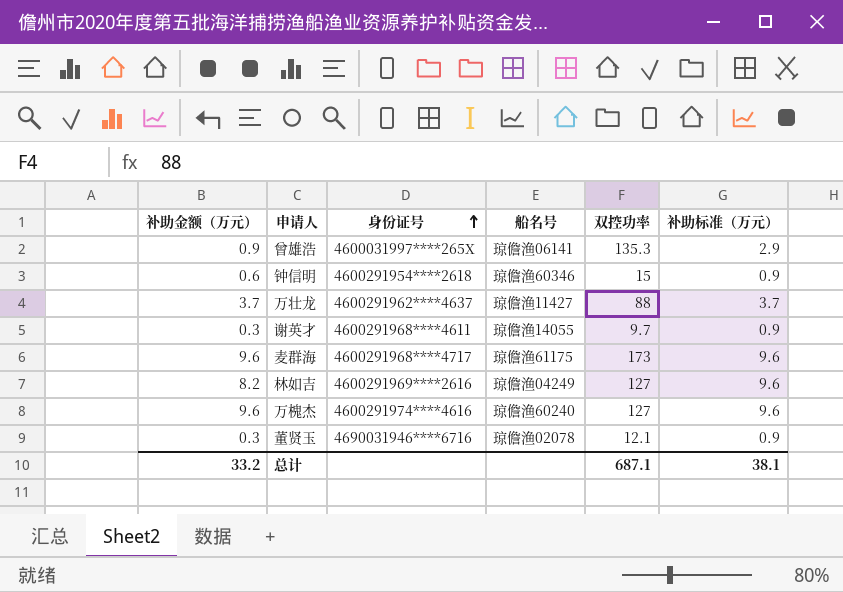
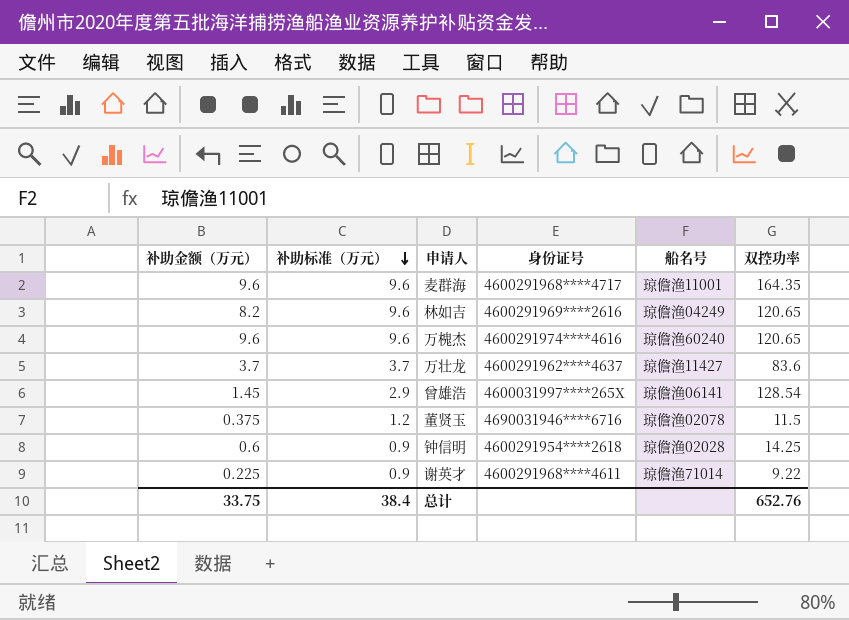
row order: 身份证号 ascending -> 补助标准（万元） descending
column 补助标准（万元） | position: 6 -> 2
麦群海 | 船名号: 琼儋渔61175 -> 琼儋渔11001
麦群海 | 双控功率: 173 -> 164.35
林如吉 | 双控功率: 127 -> 120.65
万槐杰 | 双控功率: 127 -> 120.65
万壮龙 | 双控功率: 88 -> 83.6
曾雄浩 | 补助金额（万元）: 0.9 -> 1.45
曾雄浩 | 双控功率: 135.3 -> 128.54
董贤玉 | 补助金额（万元）: 0.3 -> 0.375
董贤玉 | 补助标准（万元）: 0.9 -> 1.2
董贤玉 | 双控功率: 12.1 -> 11.5
钟信明 | 船名号: 琼儋渔60346 -> 琼儋渔02028
钟信明 | 双控功率: 15 -> 14.25
谢英才 | 补助金额（万元）: 0.3 -> 0.225
谢英才 | 船名号: 琼儋渔14055 -> 琼儋渔71014
谢英才 | 双控功率: 9.7 -> 9.22
总计 | 补助金额（万元）: 33.2 -> 33.75
总计 | 补助标准（万元）: 38.1 -> 38.4
总计 | 双控功率: 687.1 -> 652.76

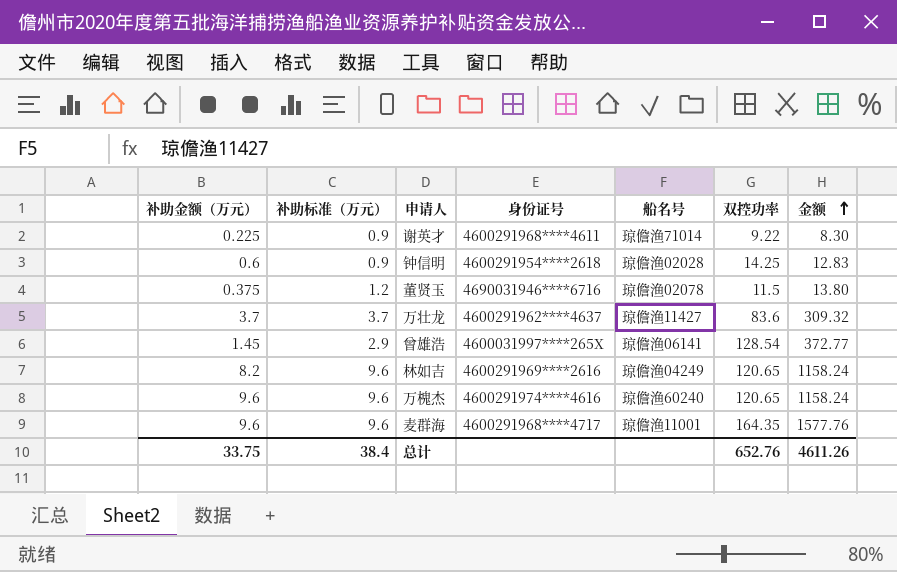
row order: 补助标准（万元） descending -> 金额 ascending
column 金额 | formula: none -> [补助标准（万元）] * [双控功率]

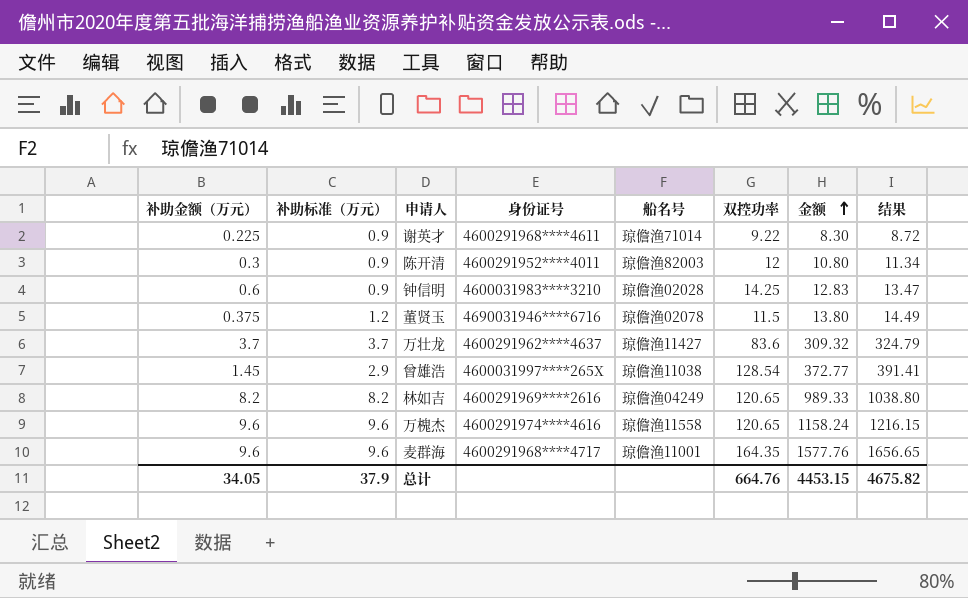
column 结果 | formula: none -> [金额] * 1.05
row 陈开清: none -> 0.3 | 0.9 | 4600291952****4011 | 琼儋渔82003 | 12 | 10.80 | 11.34
钟信明 | 身份证号: 4600291954****2618 -> 4600031983****3210
曾雄浩 | 船名号: 琼儋渔06141 -> 琼儋渔11038
林如吉 | 补助标准（万元）: 9.6 -> 8.2
林如吉 | 金额: 1158.24 -> 989.33
万槐杰 | 船名号: 琼儋渔60240 -> 琼儋渔11558
总计 | 补助金额（万元）: 33.75 -> 34.05
总计 | 补助标准（万元）: 38.4 -> 37.9
总计 | 双控功率: 652.76 -> 664.76
总计 | 金额: 4611.26 -> 4453.15

